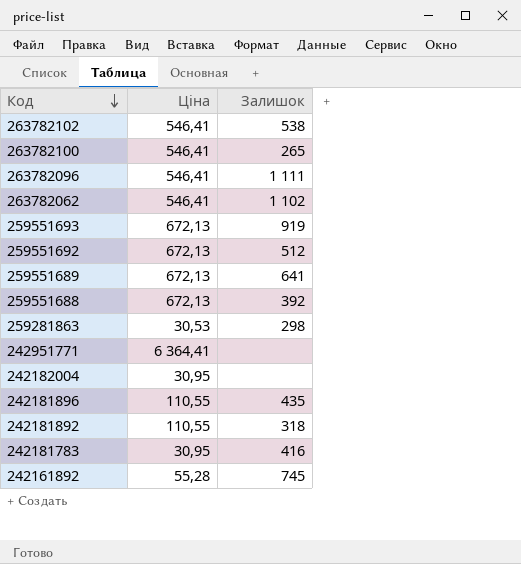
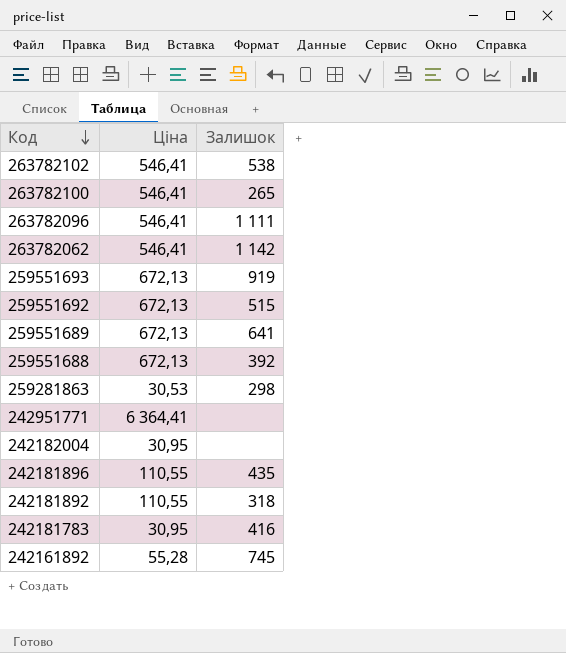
263782062 | Залишок: 1 102 -> 1 142
259551692 | Залишок: 512 -> 515

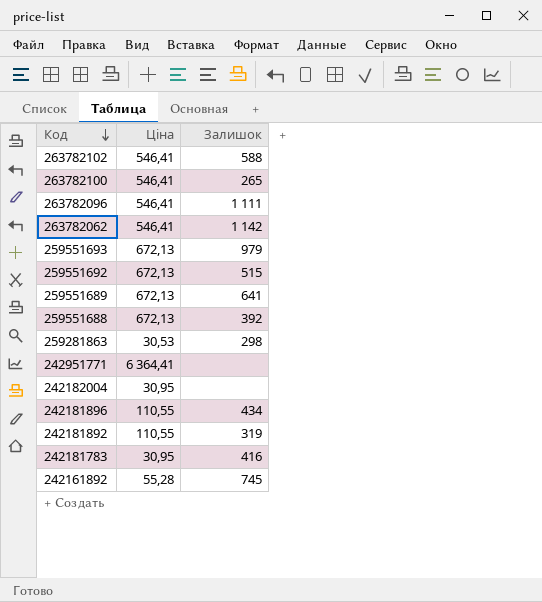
263782102 | Залишок: 538 -> 588
259551693 | Залишок: 919 -> 979
242181896 | Залишок: 435 -> 434
242181892 | Залишок: 318 -> 319

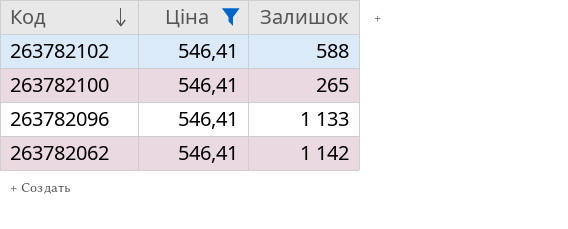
filter: none -> Ціна = 546,41
263782096 | Залишок: 1 111 -> 1 133

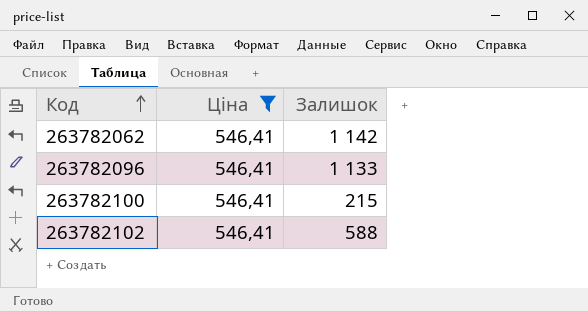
row order: Код descending -> Код ascending
263782100 | Залишок: 265 -> 215

